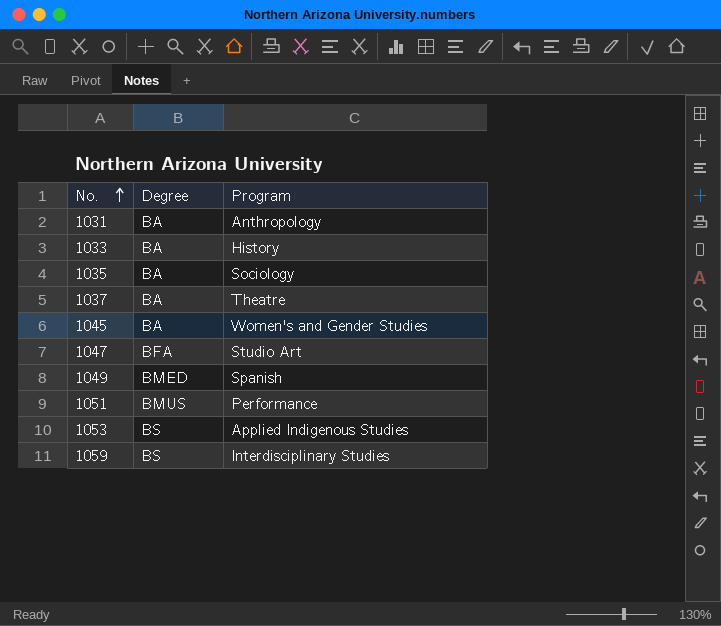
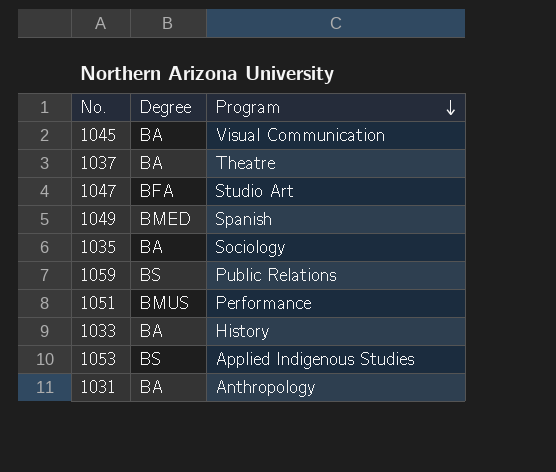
row order: No. ascending -> Program descending
1045 | Program: Women's and Gender Studies -> Visual Communication
1059 | Program: Interdisciplinary Studies -> Public Relations

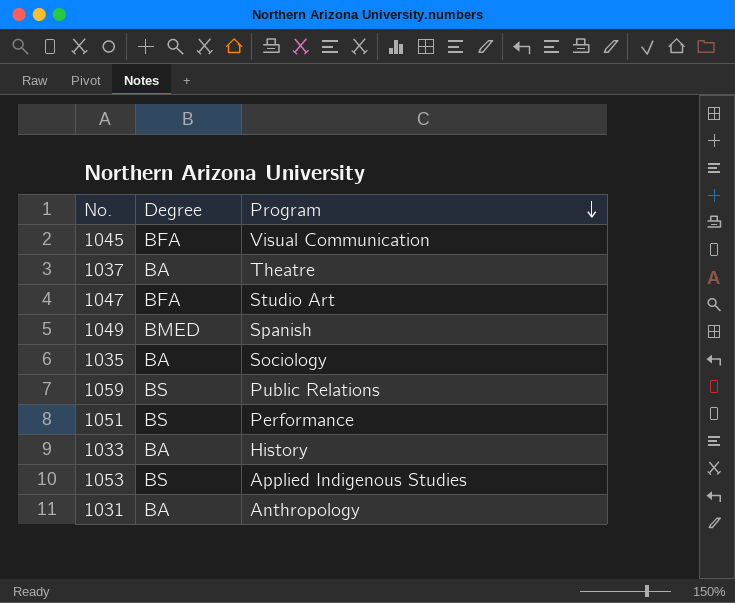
1045 | Degree: BA -> BFA
1051 | Degree: BMUS -> BS

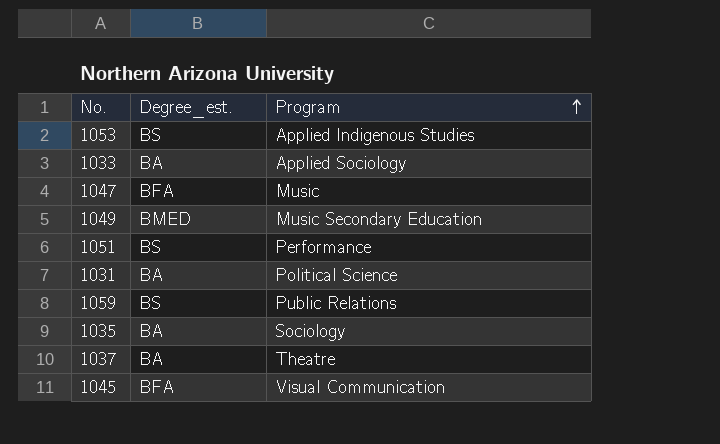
row order: Program descending -> Program ascending
column name: Degree -> Degree_est.
1033 | Program: History -> Applied Sociology
1047 | Program: Studio Art -> Music
1049 | Program: Spanish -> Music Secondary Education
1031 | Program: Anthropology -> Political Science

